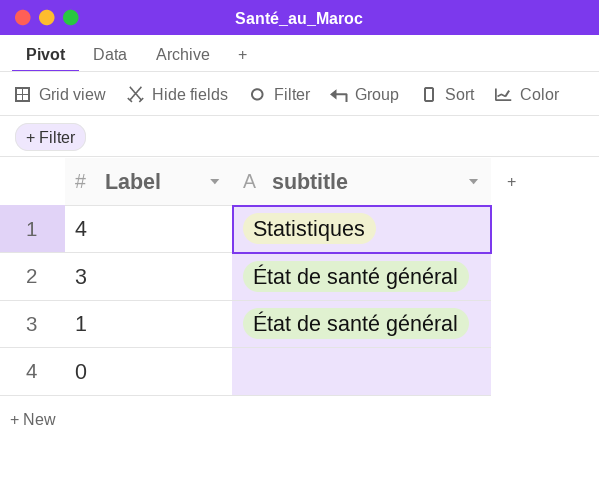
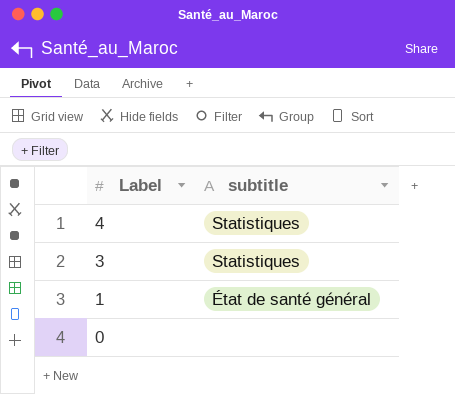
3 | subtitle: État de santé général -> Statistiques

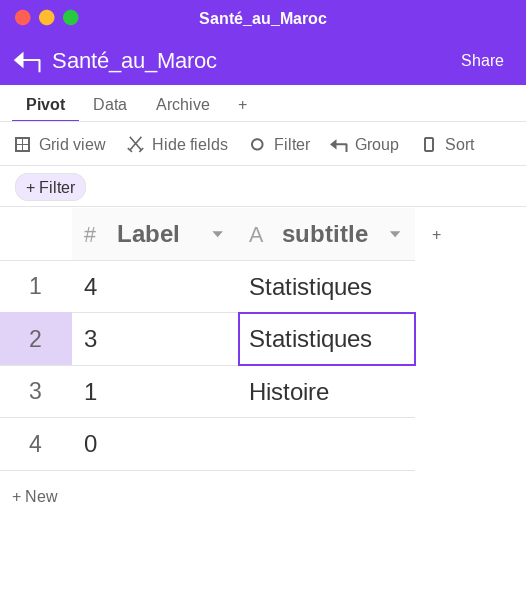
1 | subtitle: État de santé général -> Histoire

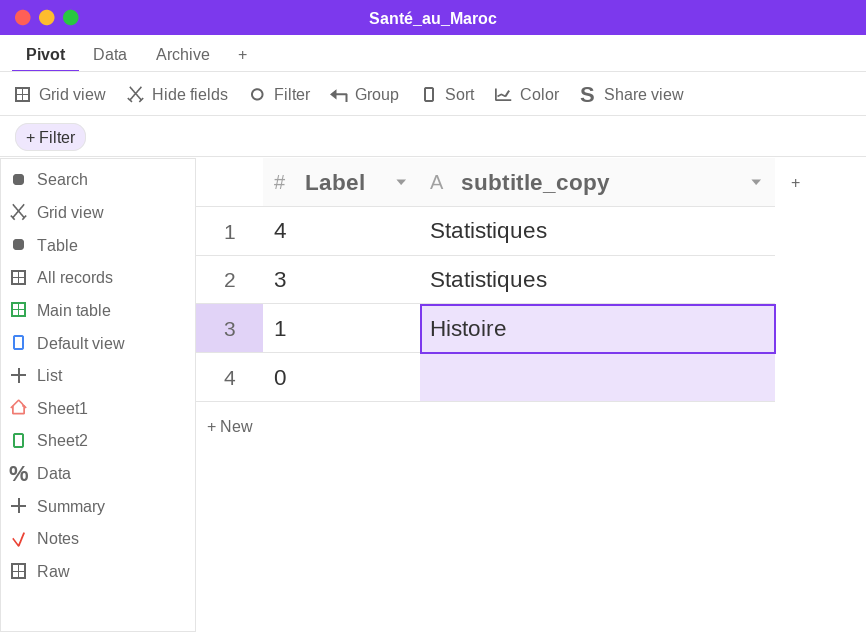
column name: subtitle -> subtitle_copy

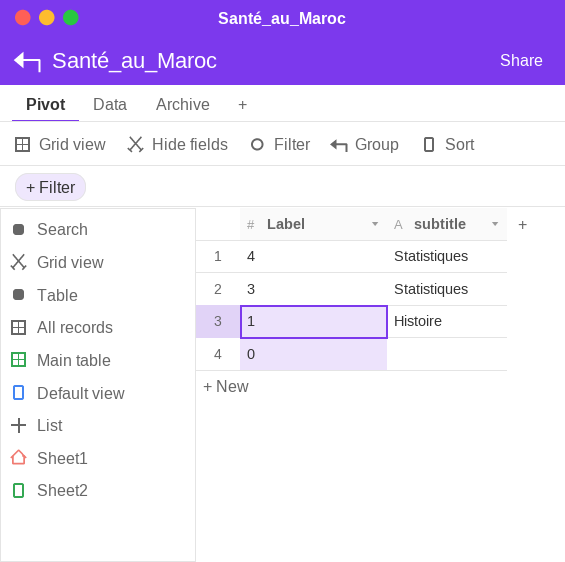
column name: subtitle_copy -> subtitle

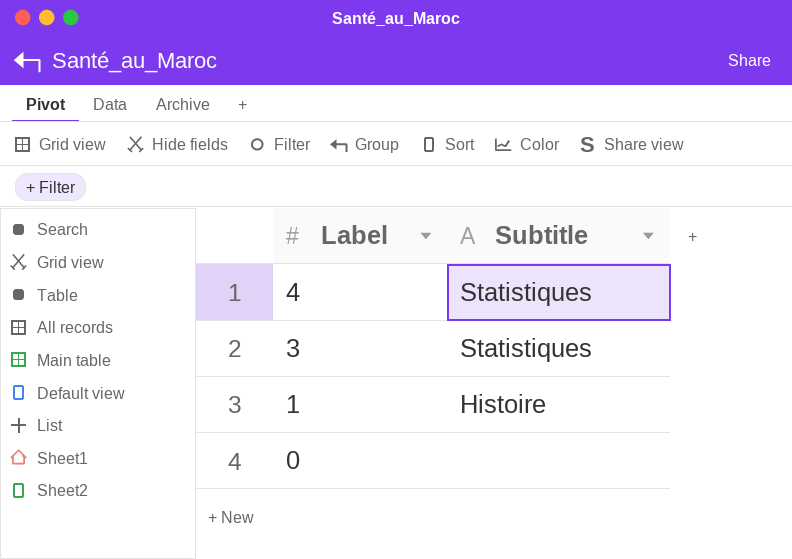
column name: subtitle -> Subtitle

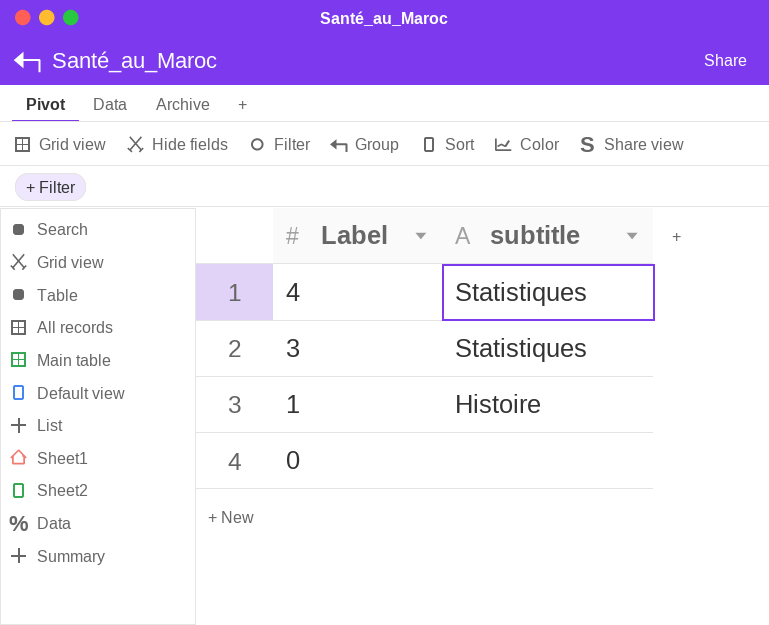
column name: Subtitle -> subtitle

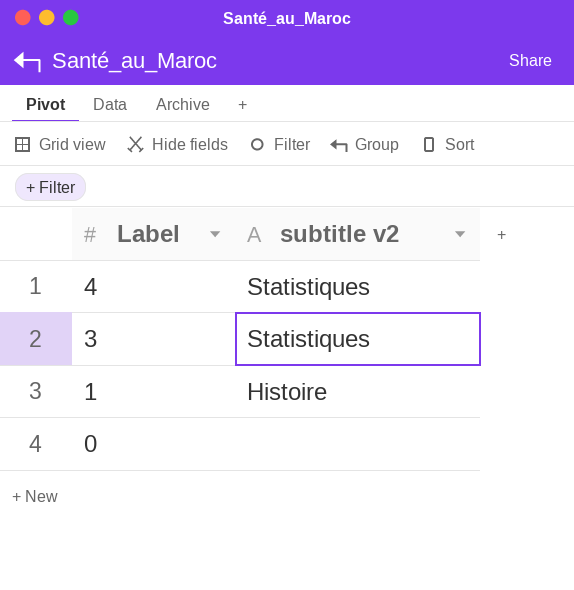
column name: subtitle -> subtitle v2

